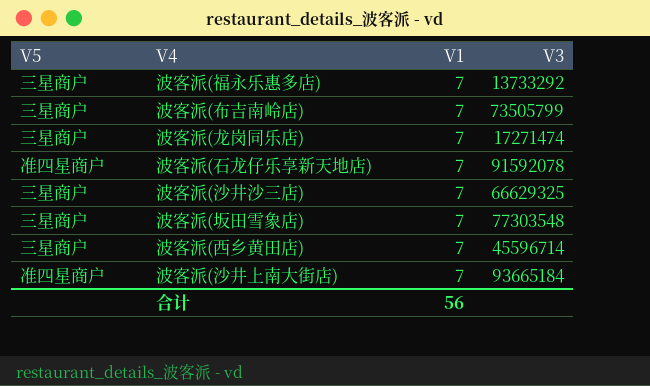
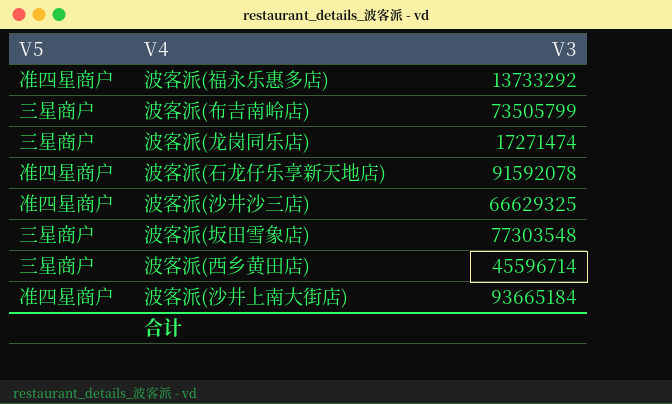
column V1 | position: 3 -> none
波客派(福永乐惠多店) | V5: 三星商户 -> 准四星商户
波客派(沙井沙三店) | V5: 三星商户 -> 准四星商户

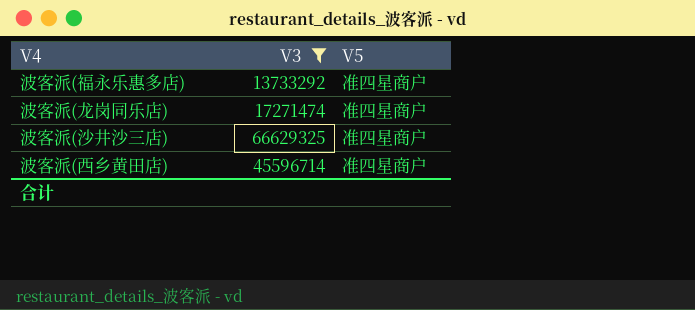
filter: none -> V3 <= 66629325
column V5 | position: 1 -> 3
波客派(龙岗同乐店) | V5: 三星商户 -> 准四星商户
波客派(西乡黄田店) | V5: 三星商户 -> 准四星商户

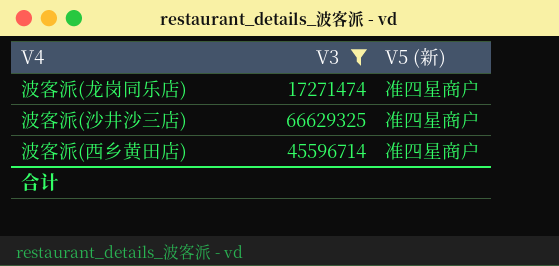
column name: V5 -> V5 (新)
row 波客派(福永乐惠多店): 13733292 | 准四星商户 -> none

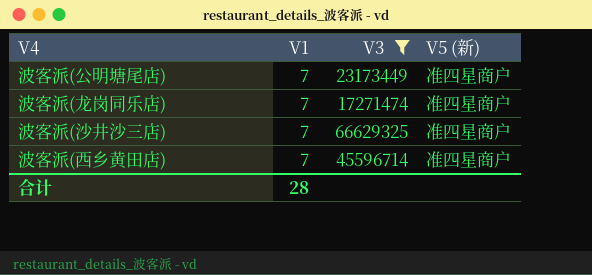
column V1 | position: none -> 2
row 波客派(公明塘尾店): none -> 7 | 23173449 | 准四星商户

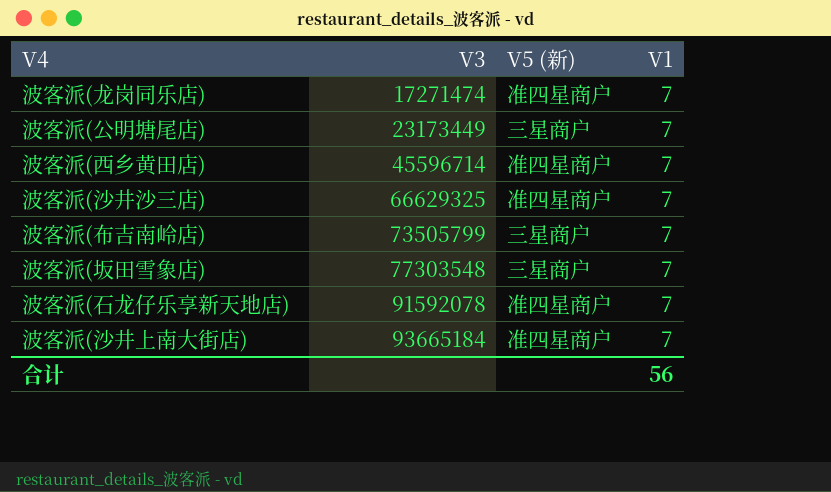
filter: V3 <= 66629325 -> none
row order: none -> V3 ascending
column V1 | position: 2 -> 4
波客派(公明塘尾店) | V5 (新): 准四星商户 -> 三星商户
合计 | V1: 28 -> 56

